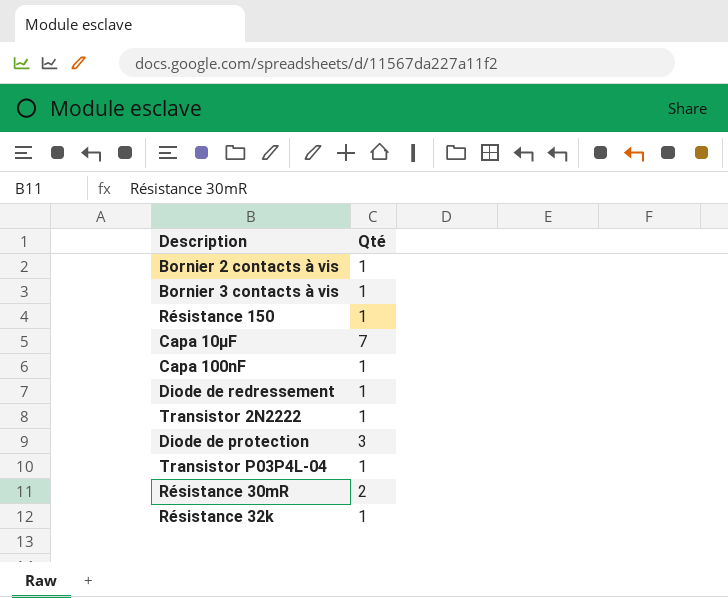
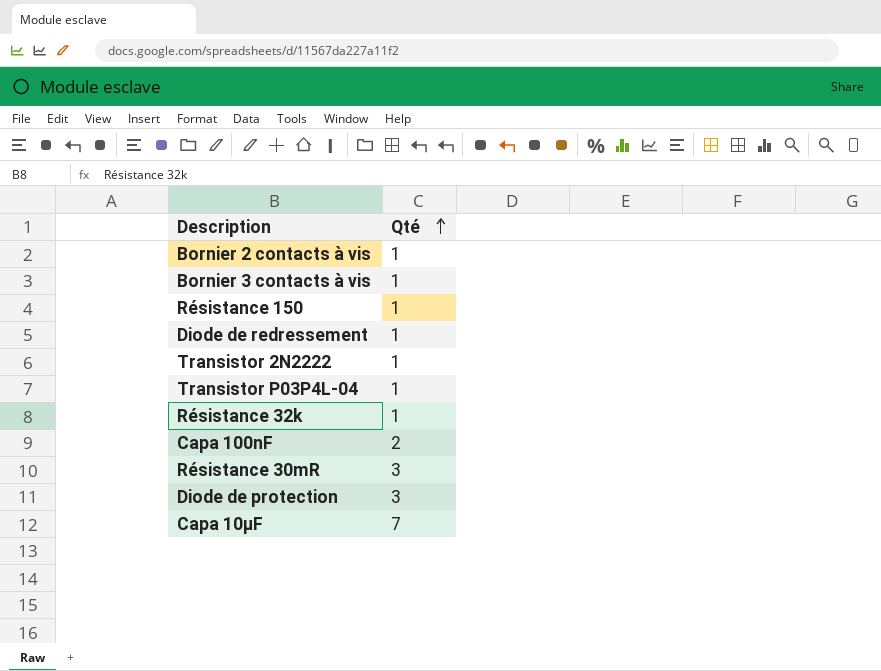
row order: none -> Qté ascending
Capa 100nF | Qté: 1 -> 2
Résistance 30mR | Qté: 2 -> 3

